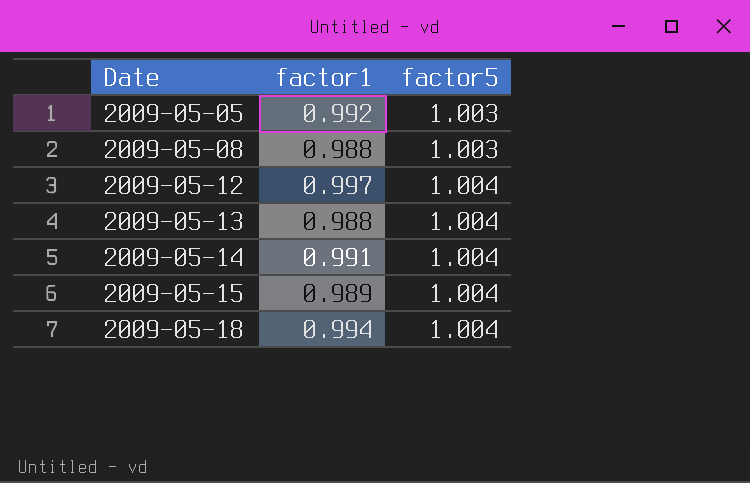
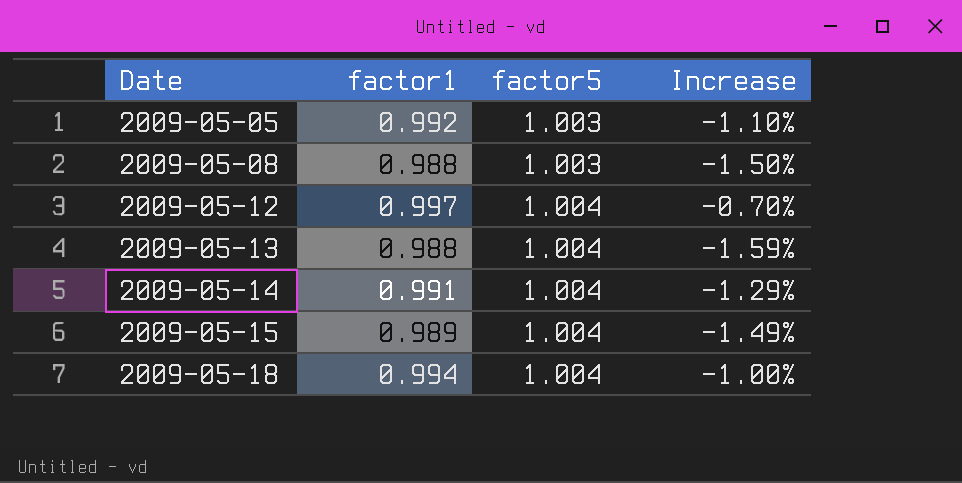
column Increase | formula: none -> ([factor1] - [factor5]) / [factor5]

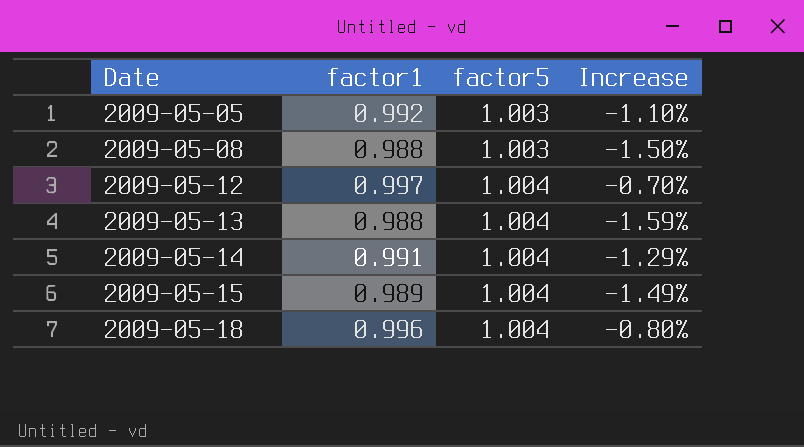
2009-05-18 | factor1: 0.994 -> 0.996
2009-05-18 | Increase: -1.00% -> -0.80%

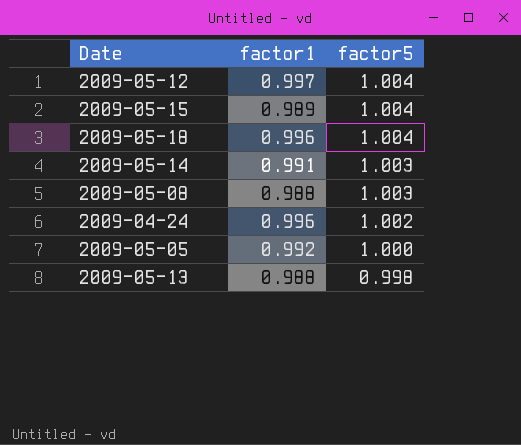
row order: Date ascending -> factor5 descending
column Increase | formula: ([factor1] - [factor5]) / [factor5] -> none
2009-05-14 | factor5: 1.004 -> 1.003
row 2009-04-24: none -> 0.996 | 1.002
2009-05-05 | factor5: 1.003 -> 1.000
2009-05-13 | factor5: 1.004 -> 0.998

